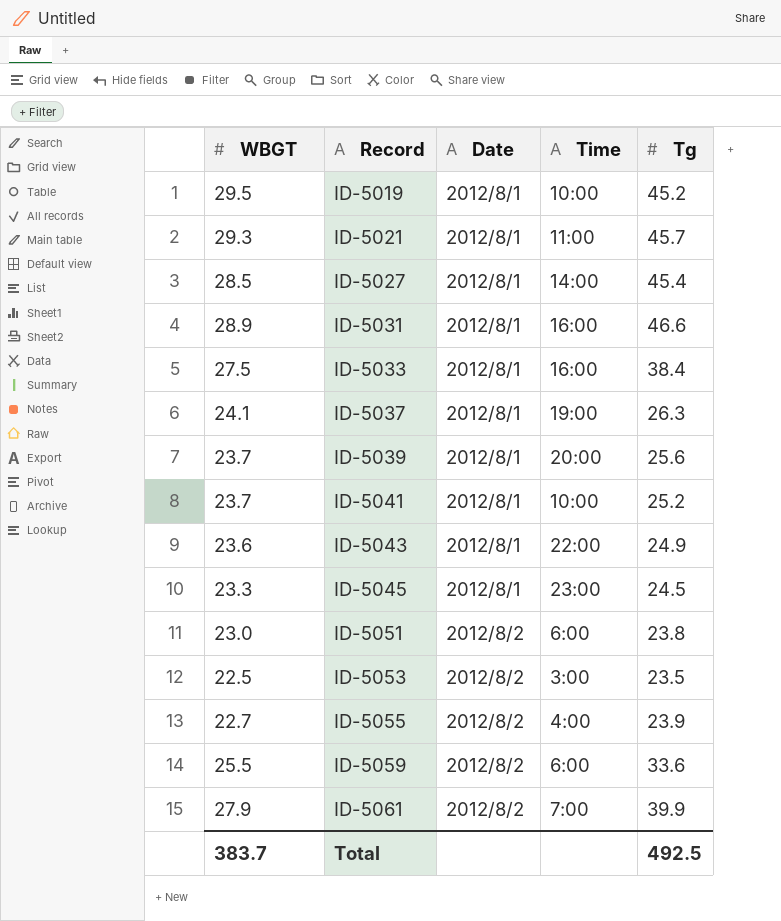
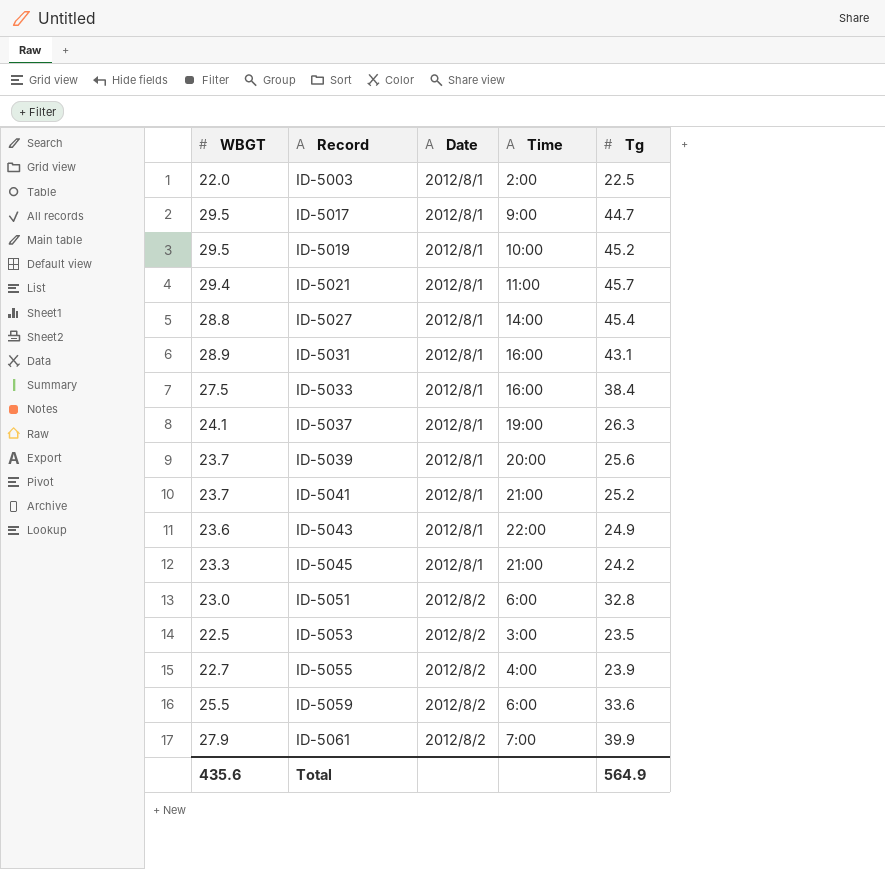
row ID-5003: none -> 22.0 | 2012/8/1 | 2:00 | 22.5
row ID-5017: none -> 29.5 | 2012/8/1 | 9:00 | 44.7
ID-5021 | WBGT: 29.3 -> 29.4
ID-5027 | WBGT: 28.5 -> 28.8
ID-5031 | Tg: 46.6 -> 43.1
ID-5041 | Time: 10:00 -> 21:00
ID-5045 | Time: 23:00 -> 21:00
ID-5045 | Tg: 24.5 -> 24.2
ID-5051 | Tg: 23.8 -> 32.8
Total | WBGT: 383.7 -> 435.6
Total | Tg: 492.5 -> 564.9

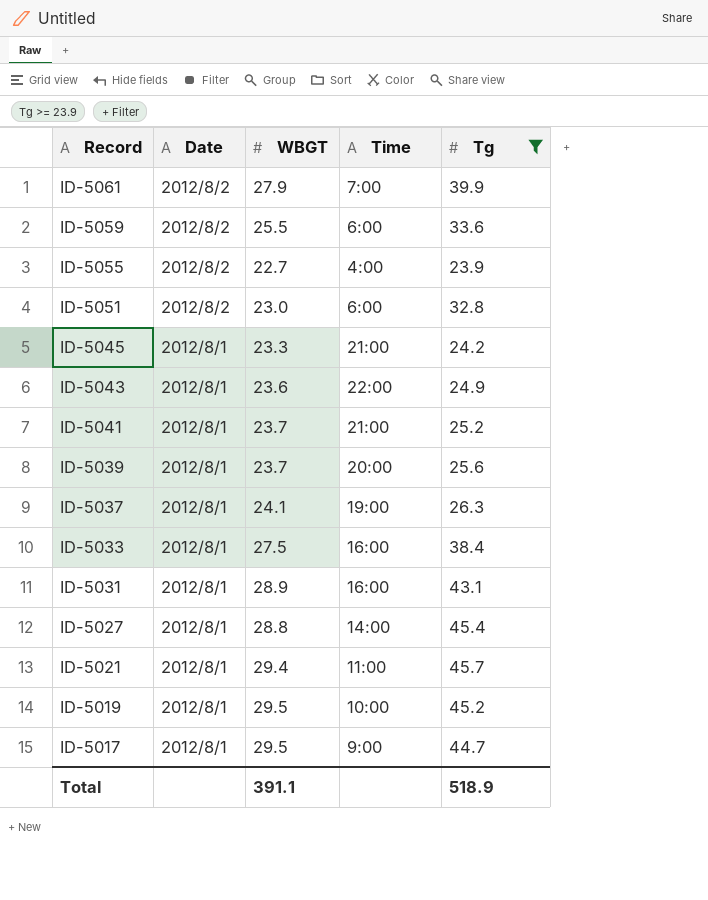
filter: none -> Tg >= 23.9
row order: Record ascending -> Record descending
column WBGT | position: 1 -> 3
Total | WBGT: 435.6 -> 391.1
Total | Tg: 564.9 -> 518.9

